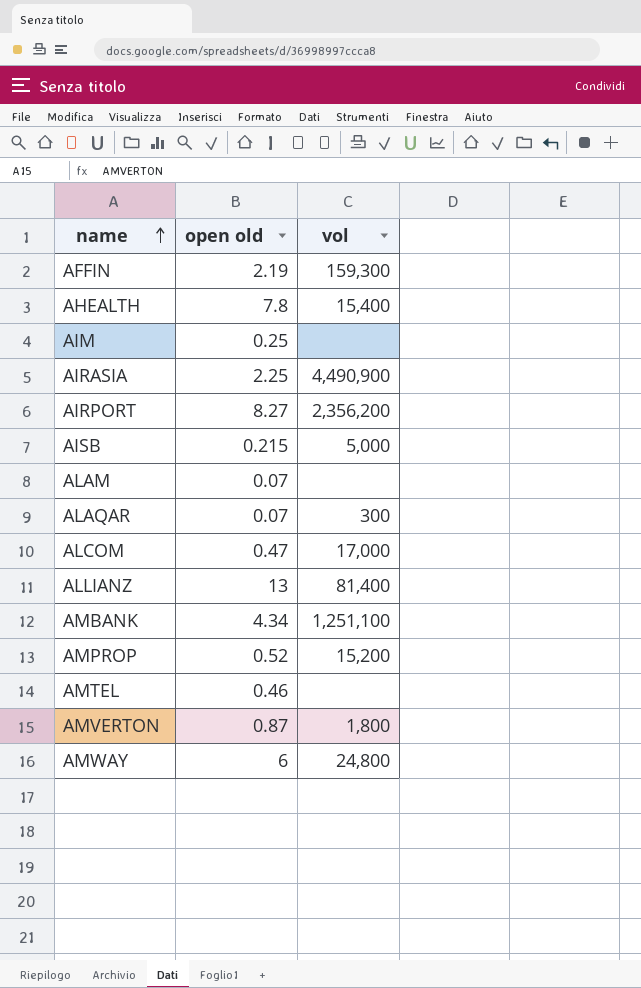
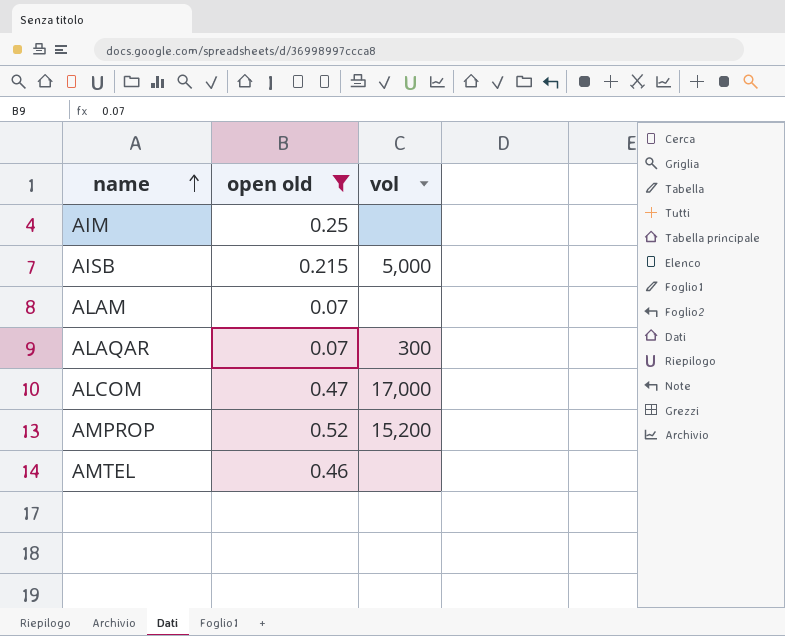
filter: none -> open old <= 0.52

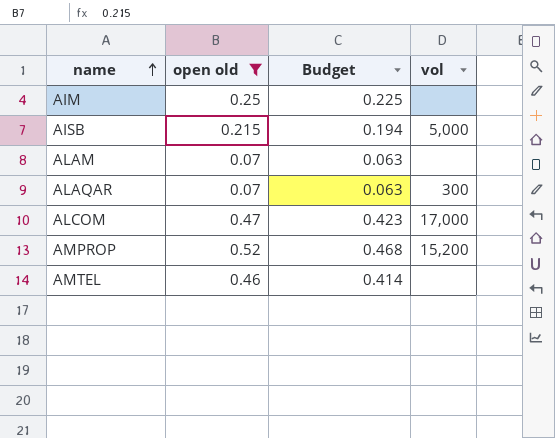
column Budget | formula: none -> [open old] * 0.9

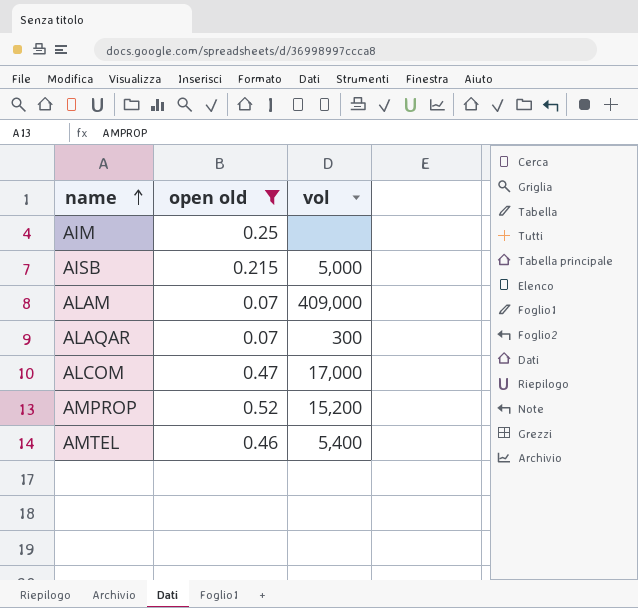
column Budget | formula: [open old] * 0.9 -> none
ALAM | vol: none -> 409,000
AMTEL | vol: none -> 5,400

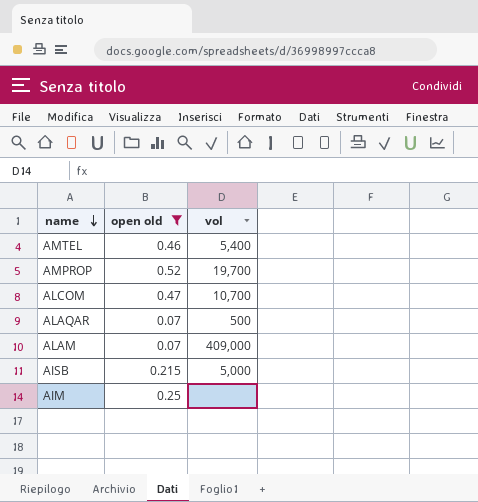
row order: name ascending -> name descending
AMPROP | vol: 15,200 -> 19,700
ALCOM | vol: 17,000 -> 10,700
ALAQAR | vol: 300 -> 500

